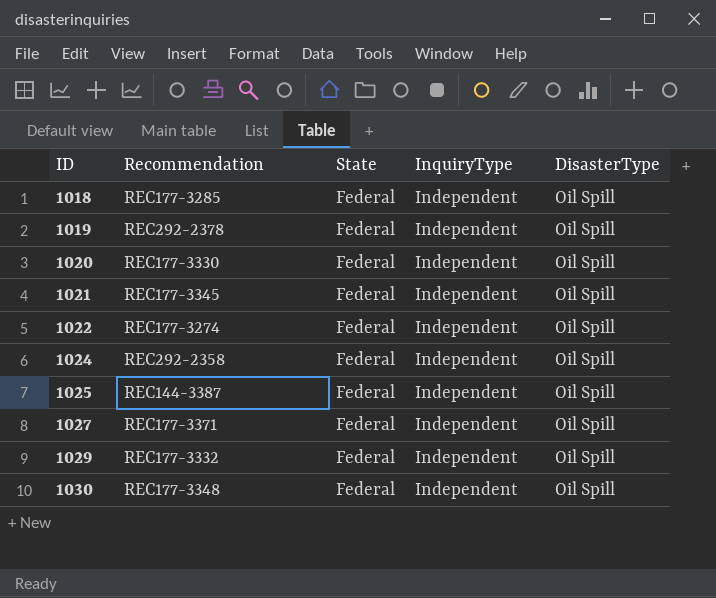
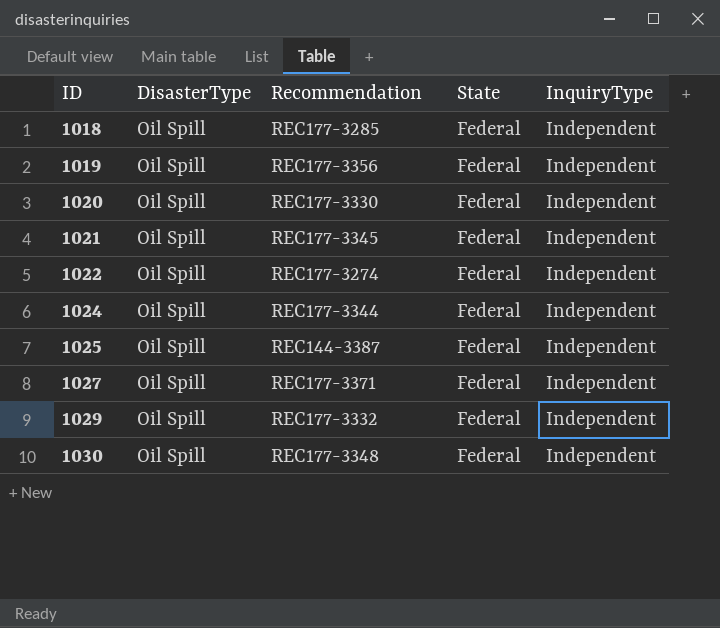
column DisasterType | position: 5 -> 2
1019 | Recommendation: REC292-2378 -> REC177-3356
1024 | Recommendation: REC292-2358 -> REC177-3344

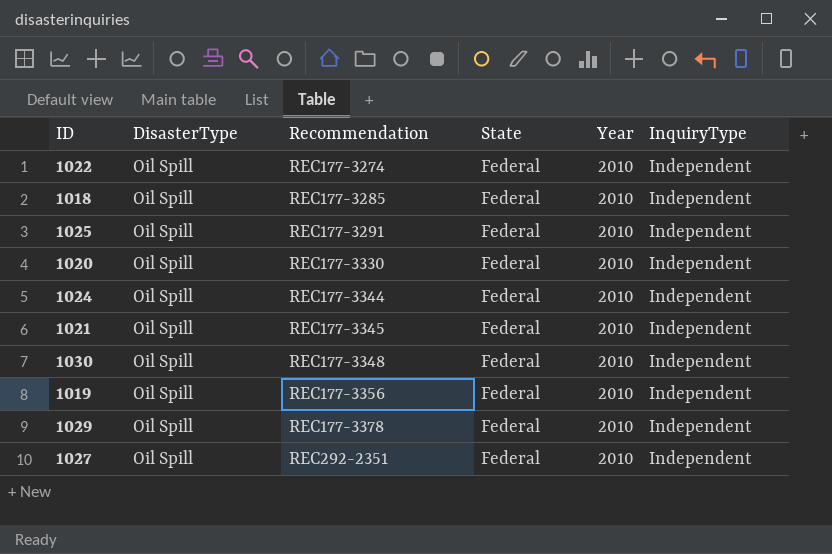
row order: ID ascending -> Recommendation ascending
column Year | position: none -> 5
1025 | Recommendation: REC144-3387 -> REC177-3291
1029 | Recommendation: REC177-3332 -> REC177-3378
1027 | Recommendation: REC177-3371 -> REC292-2351

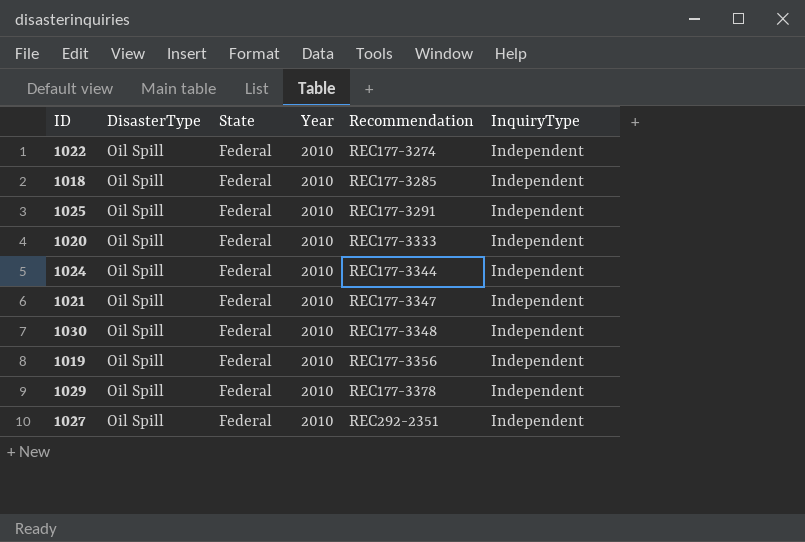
column Recommendation | position: 3 -> 5
1020 | Recommendation: REC177-3330 -> REC177-3333
1021 | Recommendation: REC177-3345 -> REC177-3347

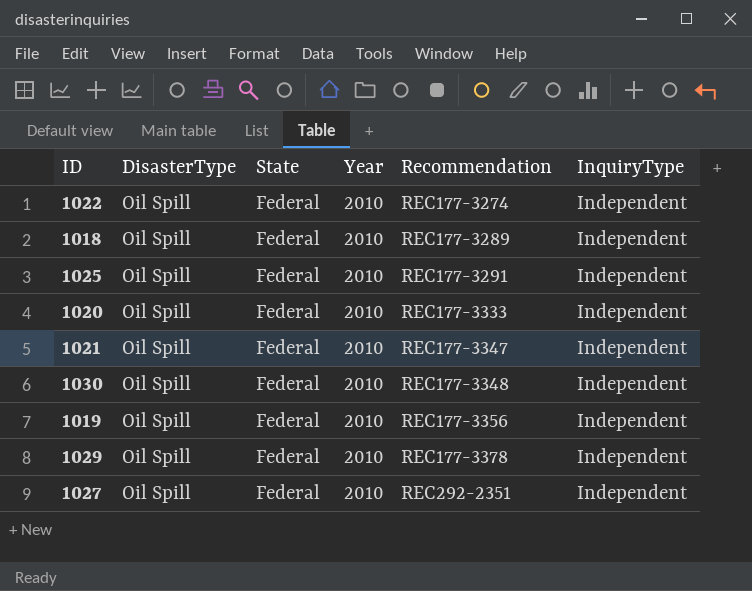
row 1024: Oil Spill | Federal | 2010 | REC177-3344 | Independent -> none
1018 | Recommendation: REC177-3285 -> REC177-3289

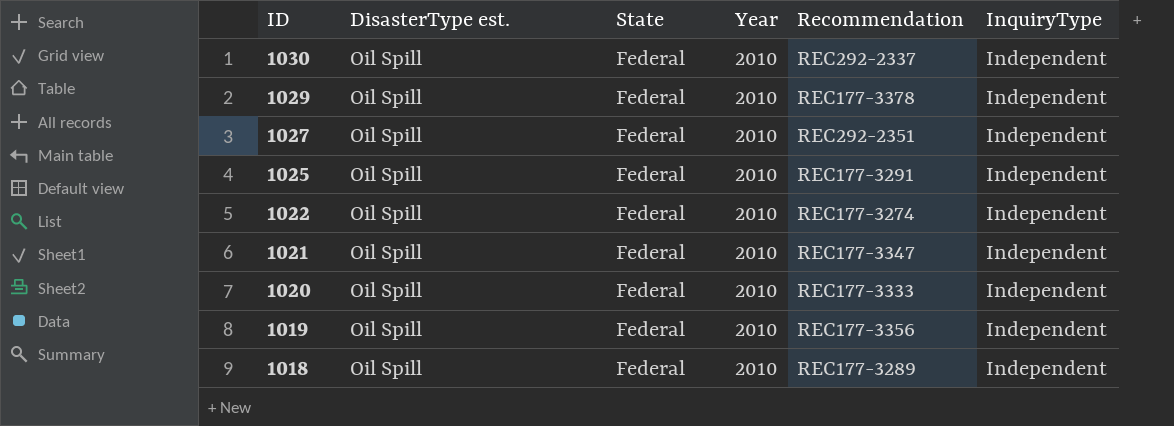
row order: Recommendation ascending -> ID descending
column name: DisasterType -> DisasterType est.
1030 | Recommendation: REC177-3348 -> REC292-2337

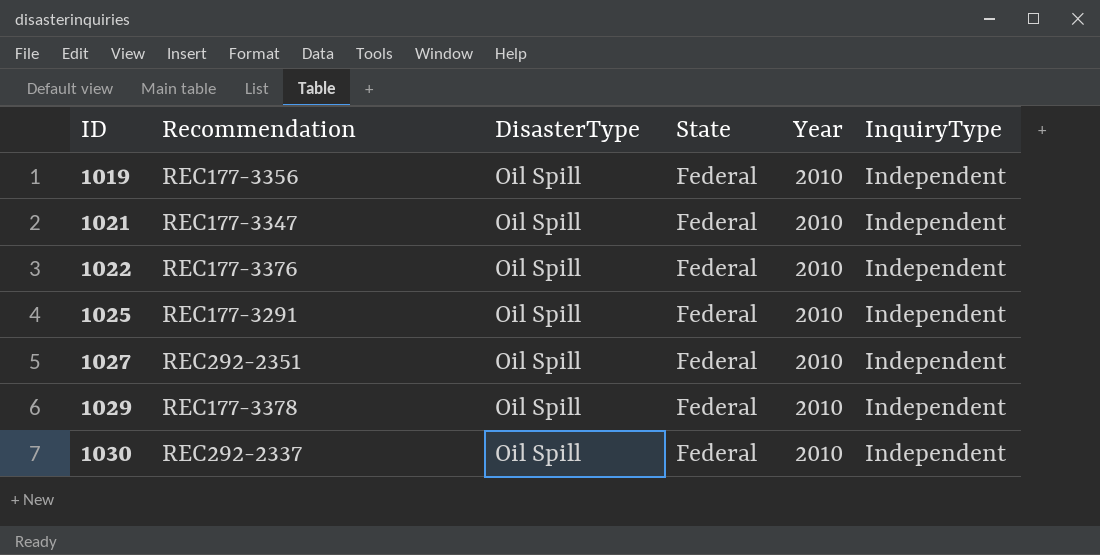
row order: ID descending -> ID ascending
column Recommendation | position: 5 -> 2
column name: DisasterType est. -> DisasterType
row 1020: Oil Spill | Federal | 2010 | REC177-3333 | Independent -> none
row 1018: Oil Spill | Federal | 2010 | REC177-3289 | Independent -> none
1022 | Recommendation: REC177-3274 -> REC177-3376

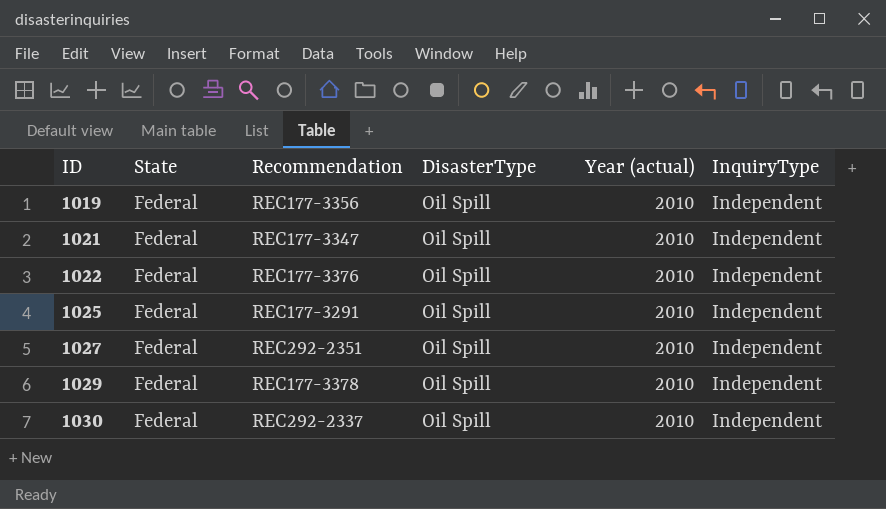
column State | position: 4 -> 2
column name: Year -> Year (actual)

